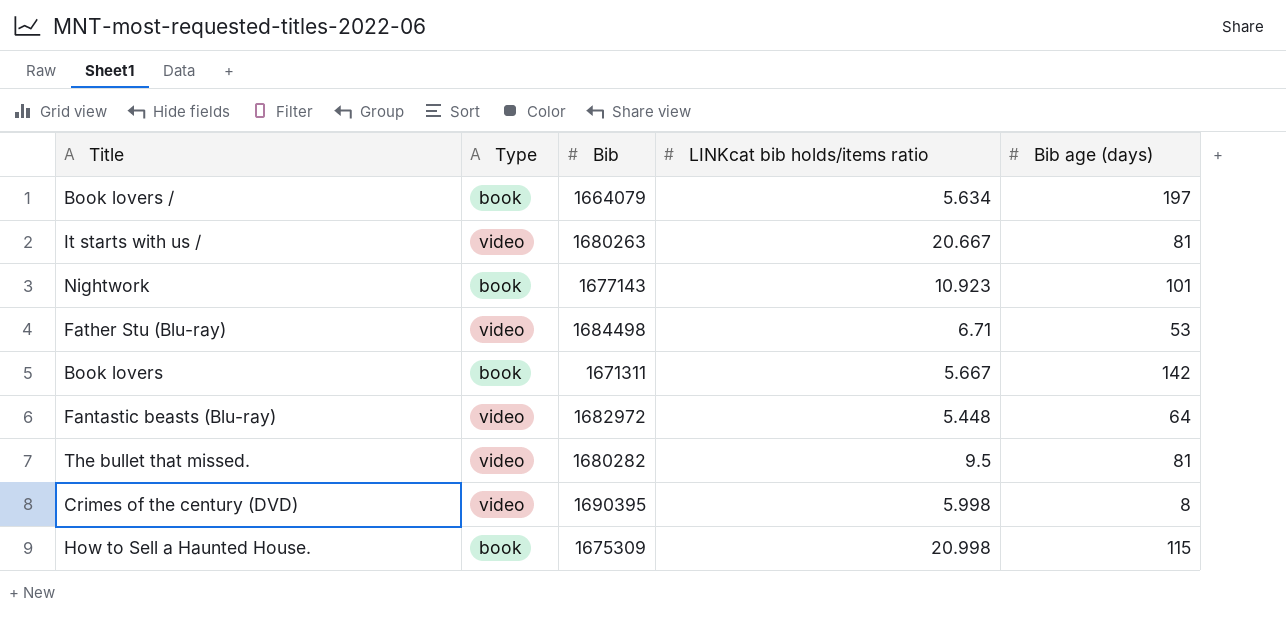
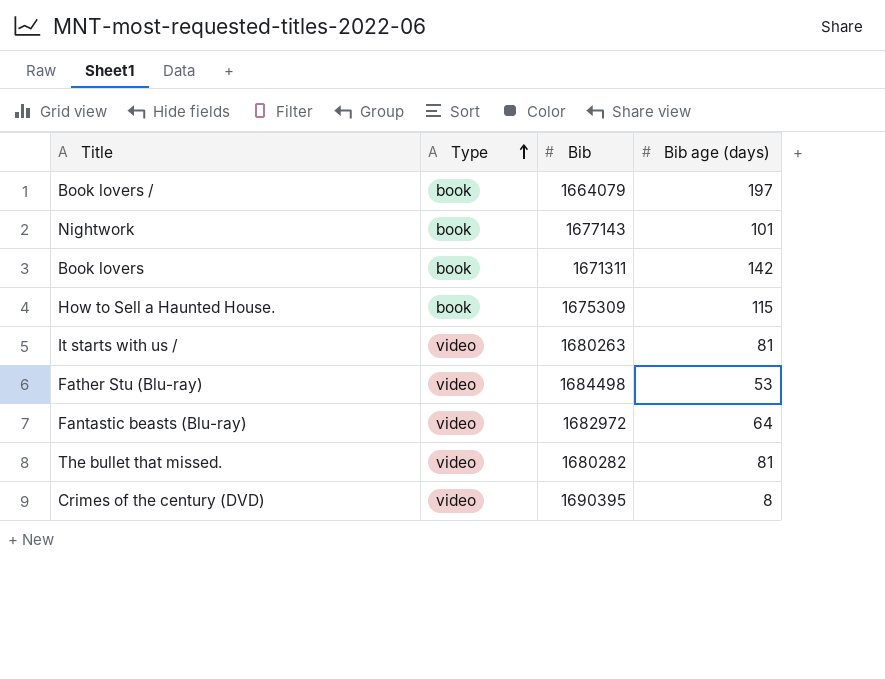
row order: none -> Type ascending
column LINKcat bib holds/items ratio | position: 4 -> none

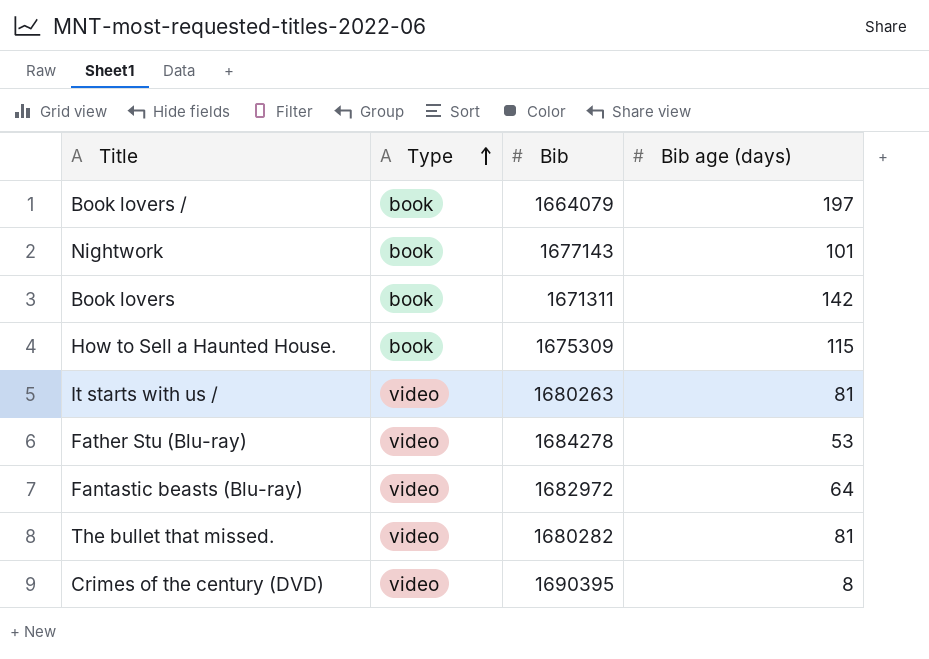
Father Stu (Blu-ray) | Bib: 1684498 -> 1684278

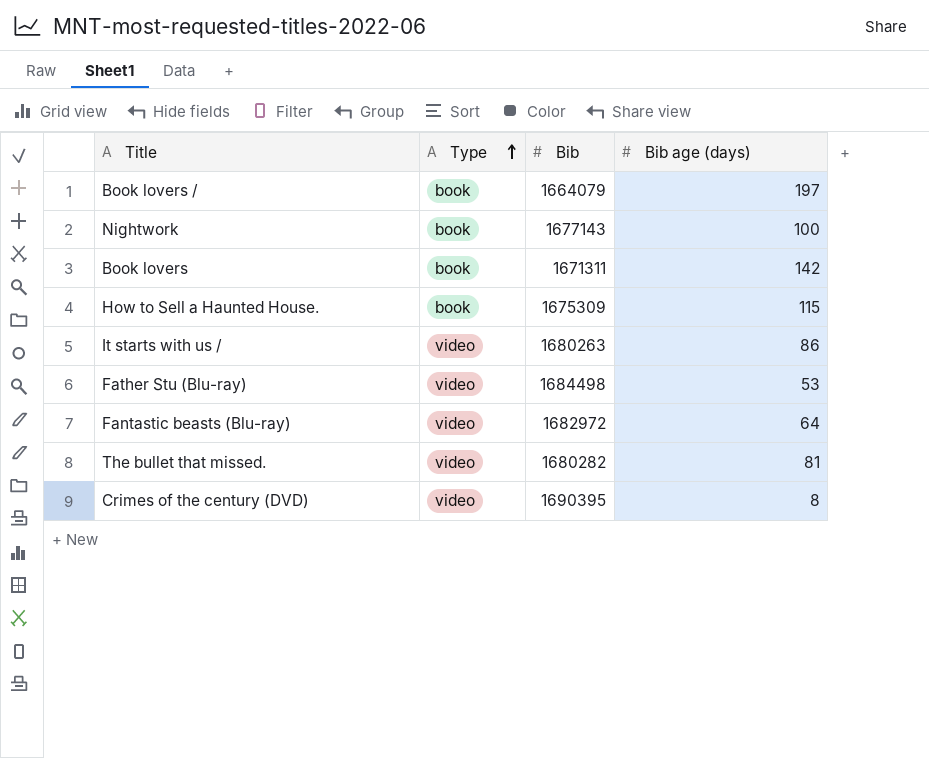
Nightwork | Bib age (days): 101 -> 100
It starts with us / | Bib age (days): 81 -> 86
Father Stu (Blu-ray) | Bib: 1684278 -> 1684498

